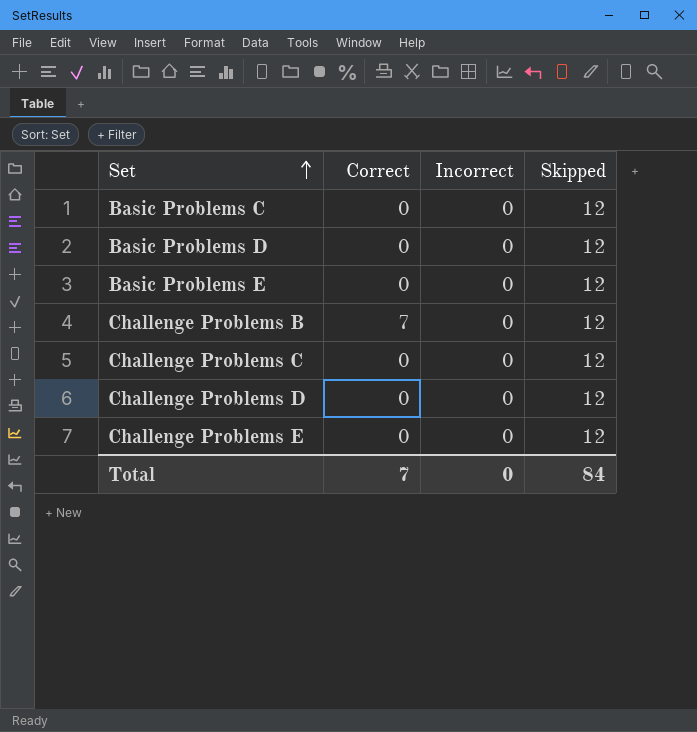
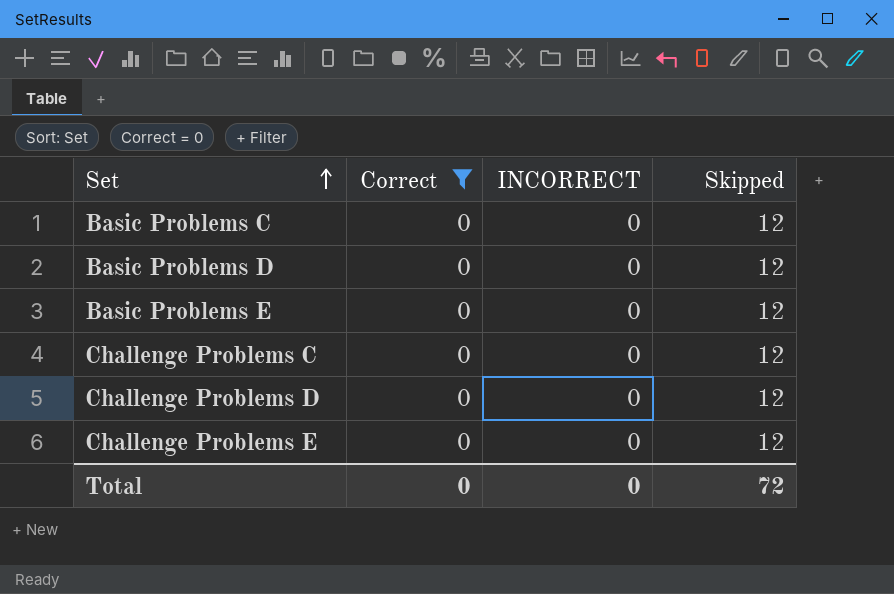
filter: none -> Correct = 0
column name: Incorrect -> INCORRECT
Total | Correct: 7 -> 0
Total | Skipped: 84 -> 72

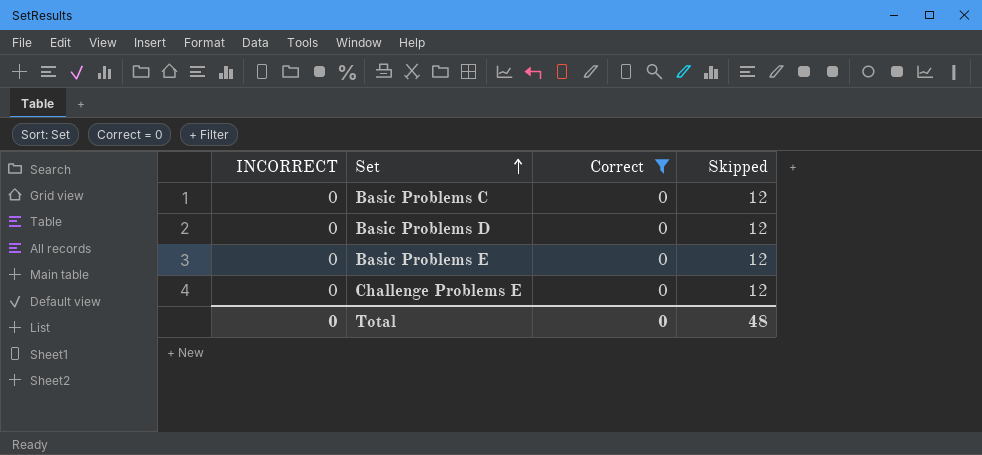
column INCORRECT | position: 3 -> 1
row Challenge Problems C: 0 | 0 | 12 -> none
row Challenge Problems D: 0 | 0 | 12 -> none
Total | Skipped: 72 -> 48

